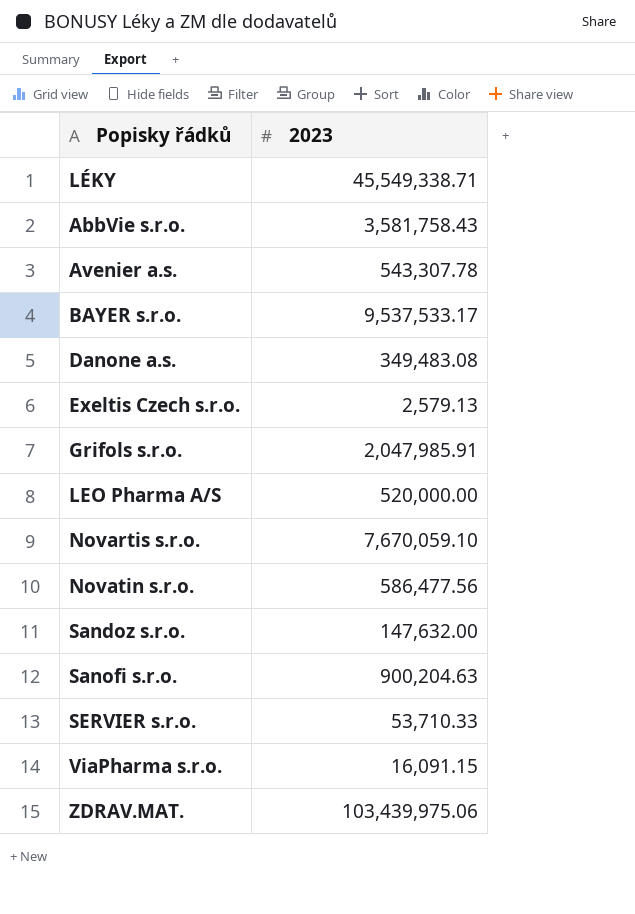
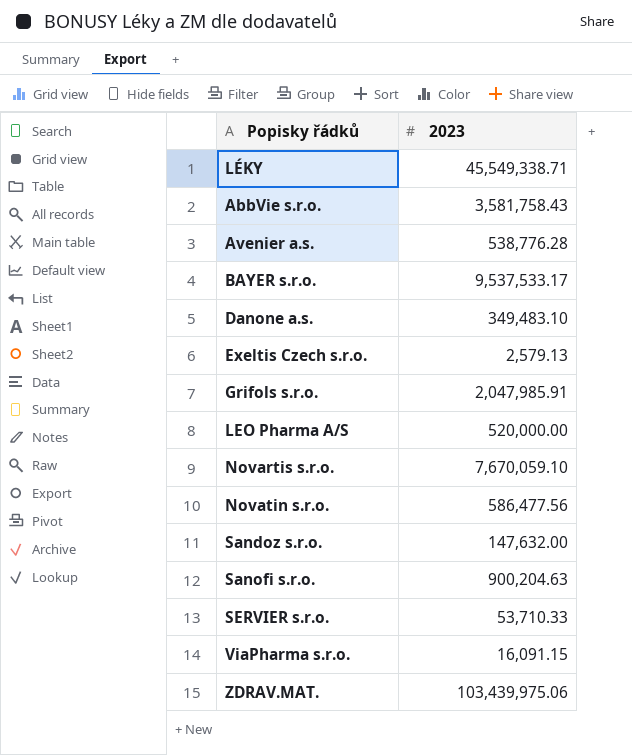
Avenier a.s. | 2023: 543,307.78 -> 538,776.28
Danone a.s. | 2023: 349,483.08 -> 349,483.10

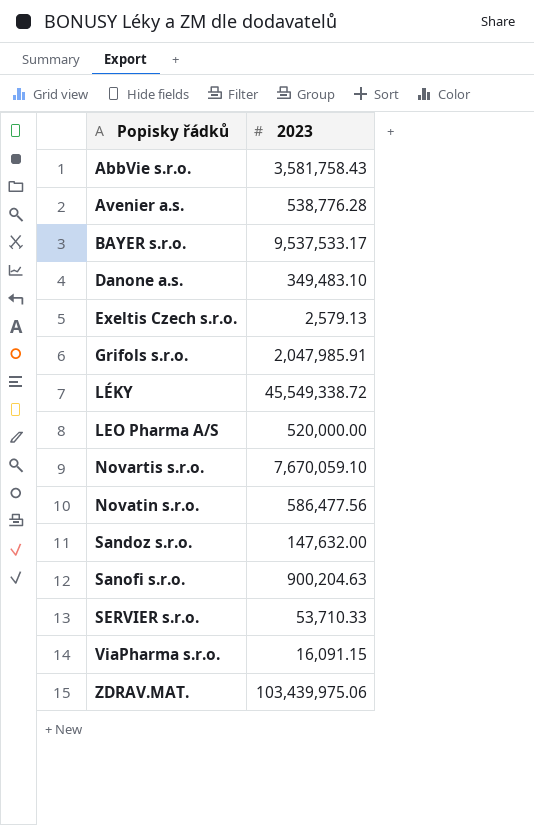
row order: none -> Popisky řádků ascending
LÉKY | 2023: 45,549,338.71 -> 45,549,338.72

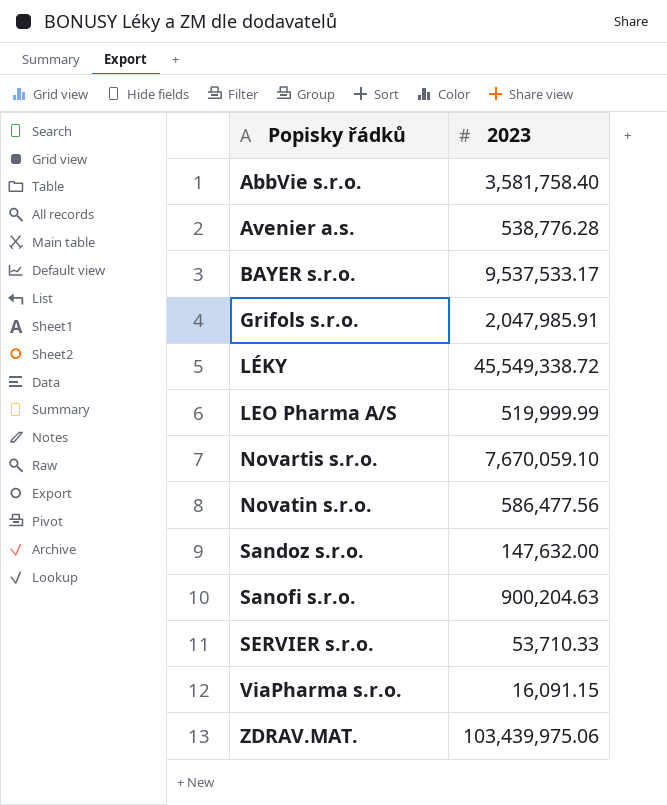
row Danone a.s.: 349,483.10 -> none
row Exeltis Czech s.r.o.: 2,579.13 -> none
AbbVie s.r.o. | 2023: 3,581,758.43 -> 3,581,758.40
LEO Pharma A/S | 2023: 520,000.00 -> 519,999.99

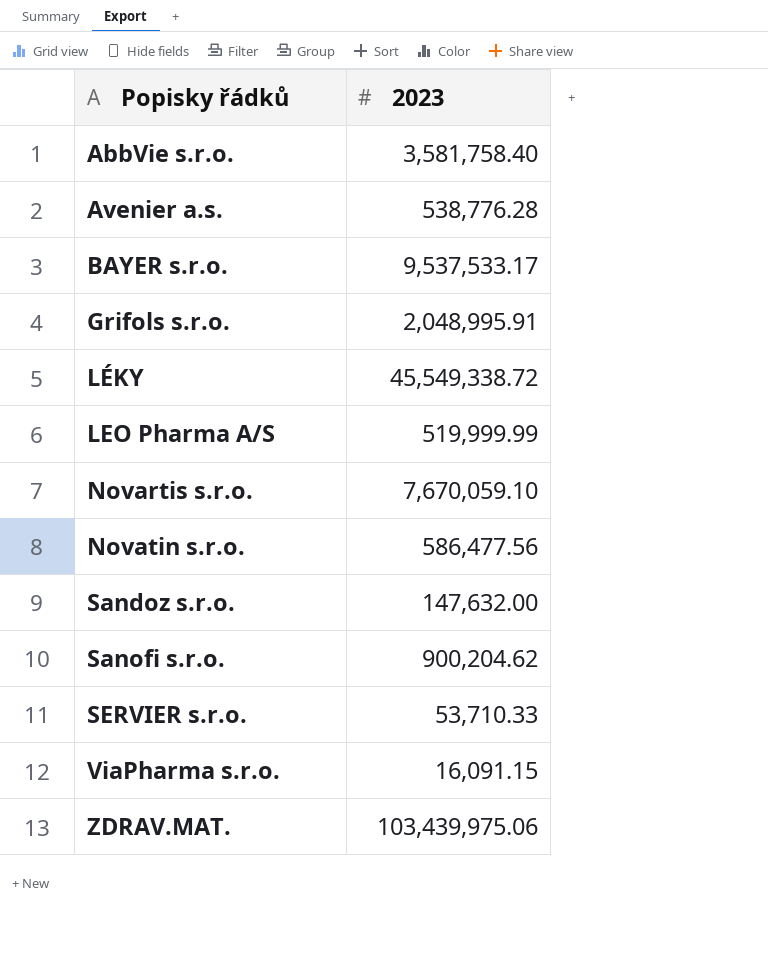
Grifols s.r.o. | 2023: 2,047,985.91 -> 2,048,995.91
Sanofi s.r.o. | 2023: 900,204.63 -> 900,204.62

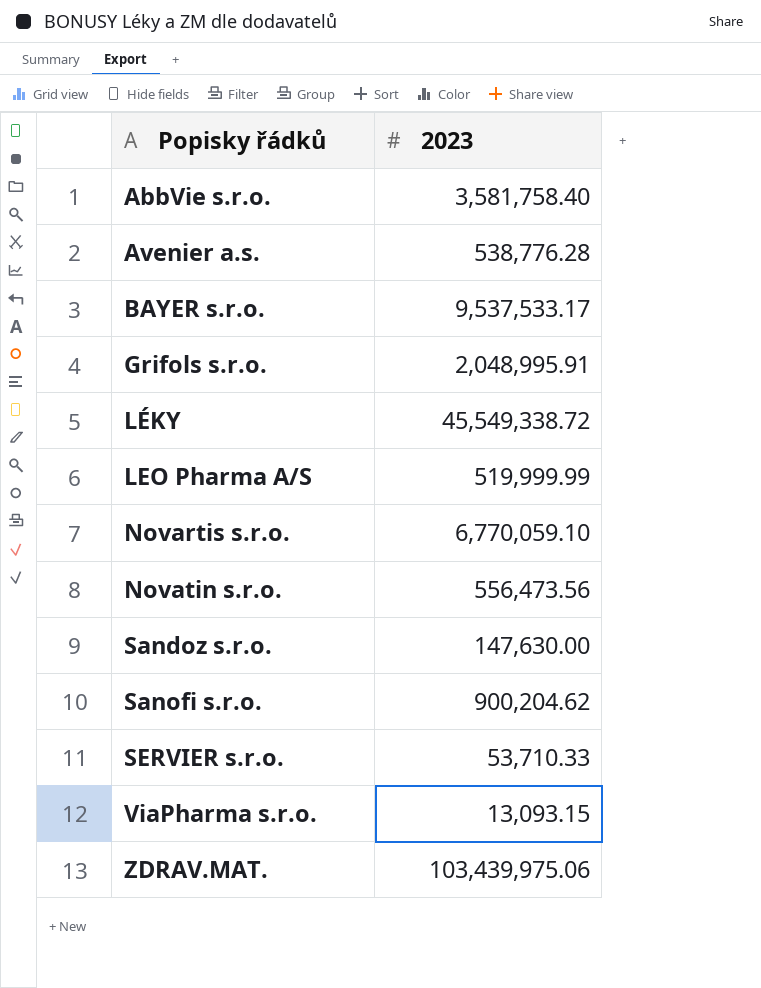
Novartis s.r.o. | 2023: 7,670,059.10 -> 6,770,059.10
Novatin s.r.o. | 2023: 586,477.56 -> 556,473.56
Sandoz s.r.o. | 2023: 147,632.00 -> 147,630.00
ViaPharma s.r.o. | 2023: 16,091.15 -> 13,093.15

